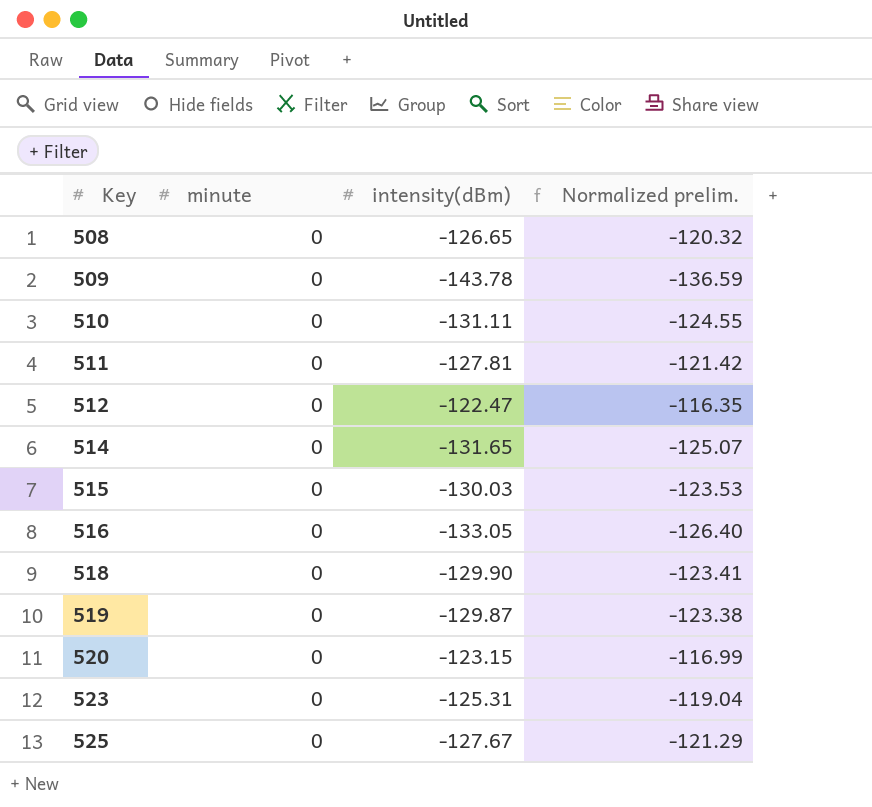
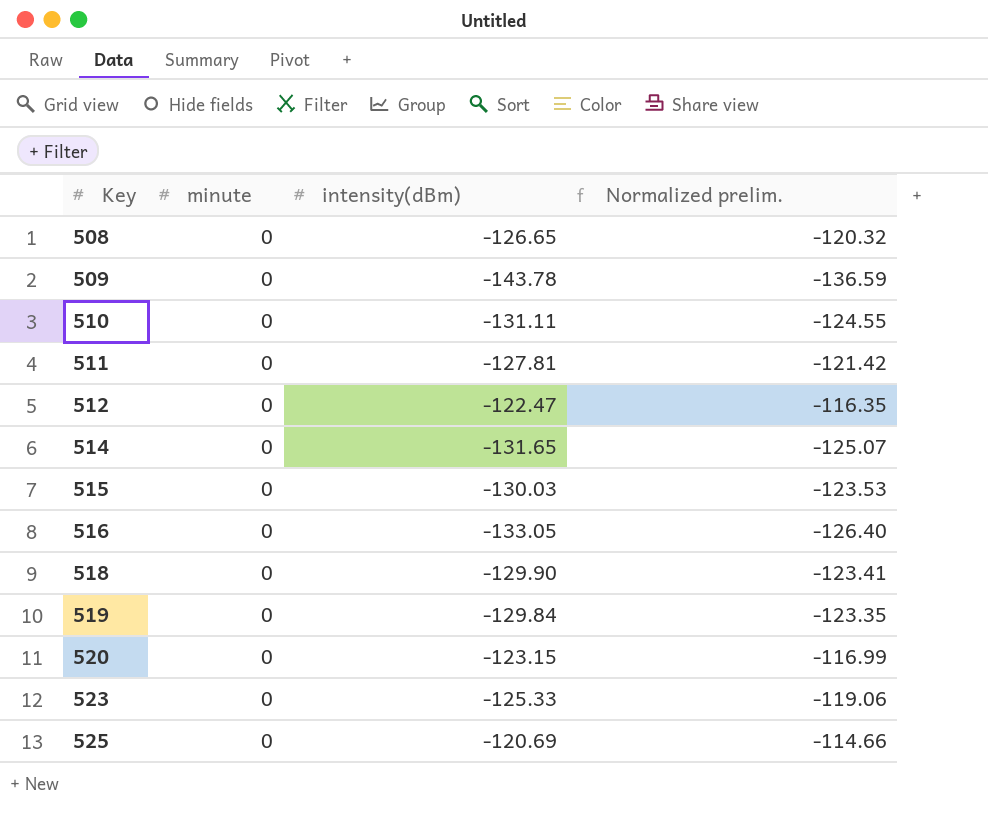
519 | intensity(dBm): -129.87 -> -129.84
519 | Normalized prelim.: -123.38 -> -123.35
523 | intensity(dBm): -125.31 -> -125.33
523 | Normalized prelim.: -119.04 -> -119.06
525 | intensity(dBm): -127.67 -> -120.69
525 | Normalized prelim.: -121.29 -> -114.66

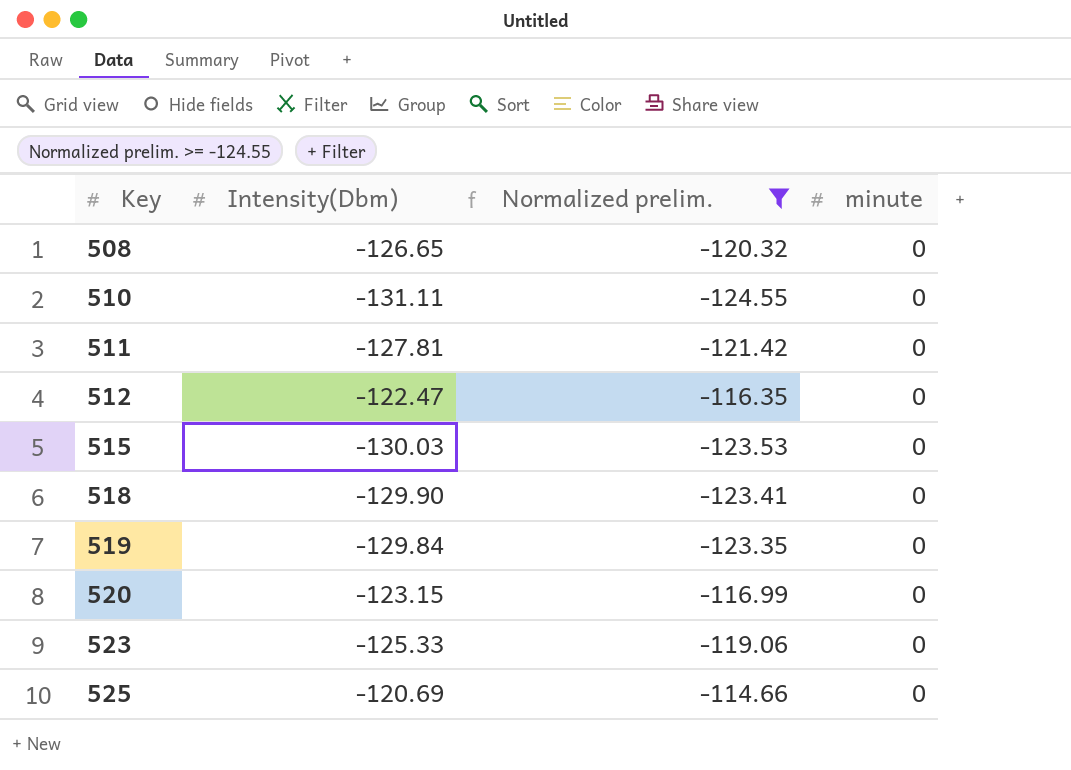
filter: none -> Normalized prelim. >= -124.55
column name: intensity(dBm) -> Intensity(Dbm)
column minute | position: 2 -> 4

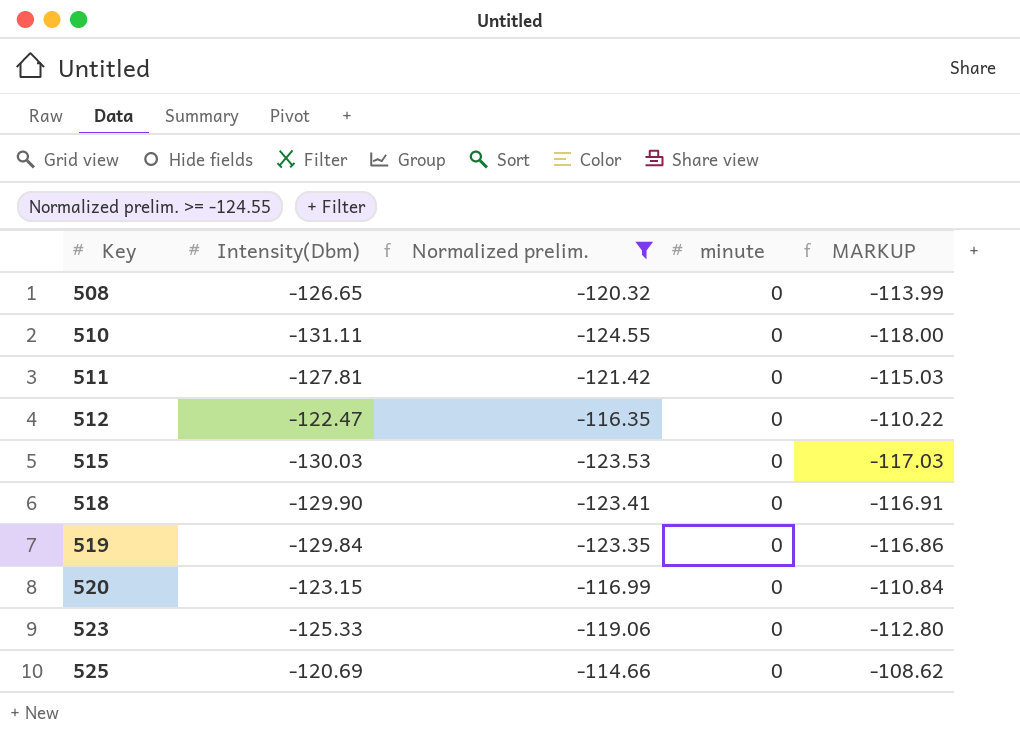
column MARKUP | formula: none -> [Intensity(Dbm)] * 0.9

